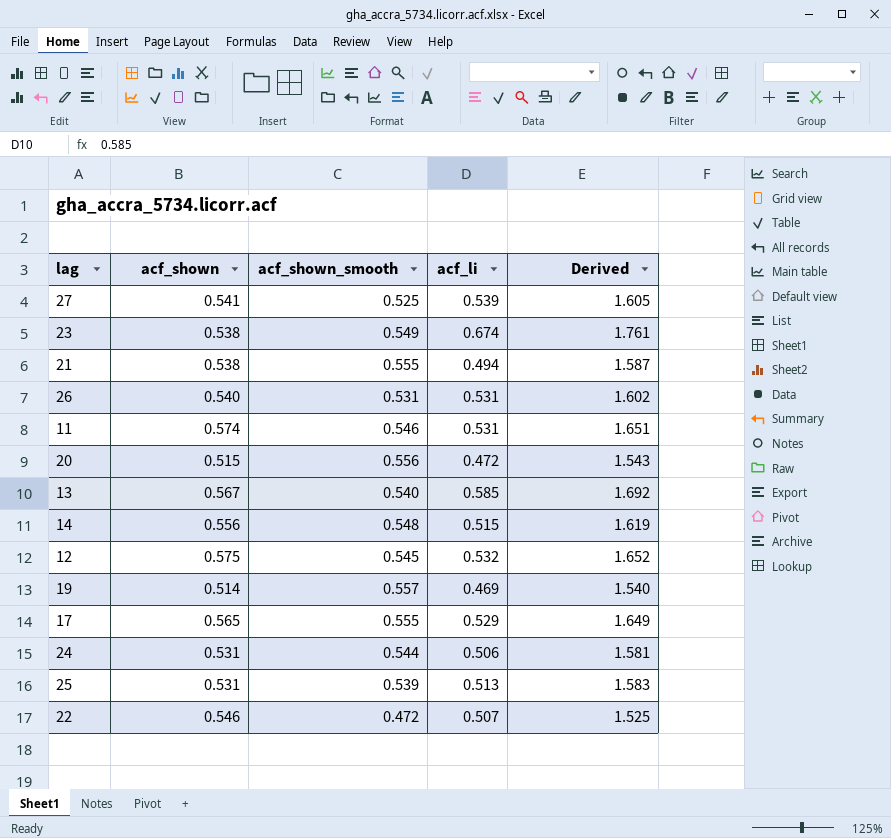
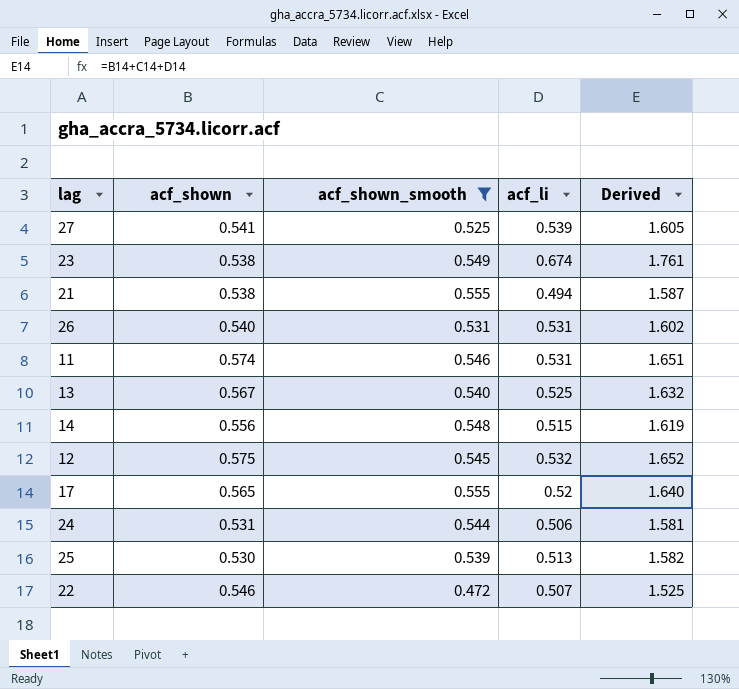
filter: none -> acf_shown_smooth <= 0.555
13 | acf_li: 0.585 -> 0.525
13 | Derived: 1.692 -> 1.632
17 | acf_li: 0.529 -> 0.52
17 | Derived: 1.649 -> 1.640
25 | acf_shown: 0.531 -> 0.530
25 | Derived: 1.583 -> 1.582

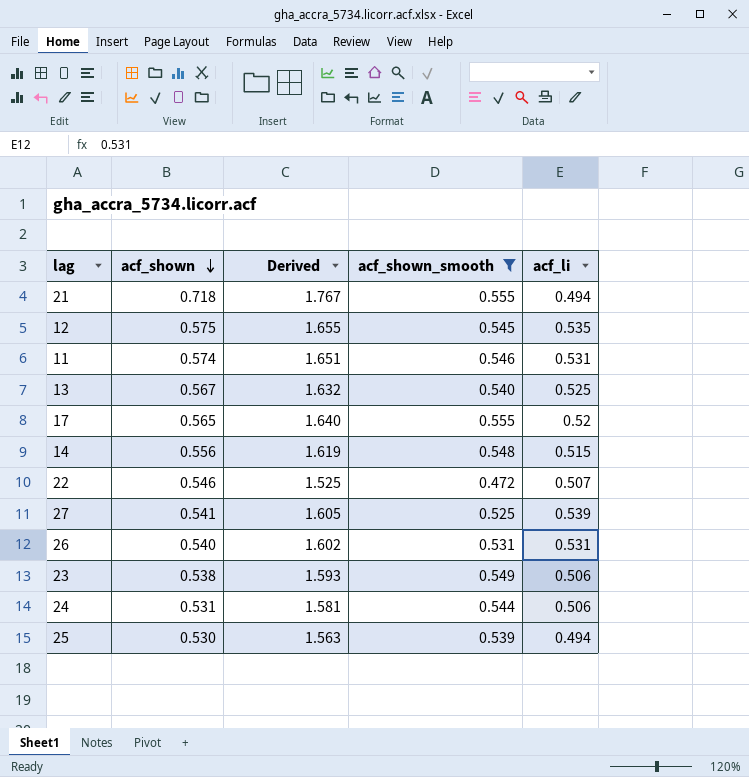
row order: none -> acf_shown descending
column Derived | position: 5 -> 3
21 | acf_shown: 0.538 -> 0.718
21 | Derived: 1.587 -> 1.767
12 | Derived: 1.652 -> 1.655
12 | acf_li: 0.532 -> 0.535
23 | Derived: 1.761 -> 1.593
23 | acf_li: 0.674 -> 0.506
25 | Derived: 1.582 -> 1.563
25 | acf_li: 0.513 -> 0.494

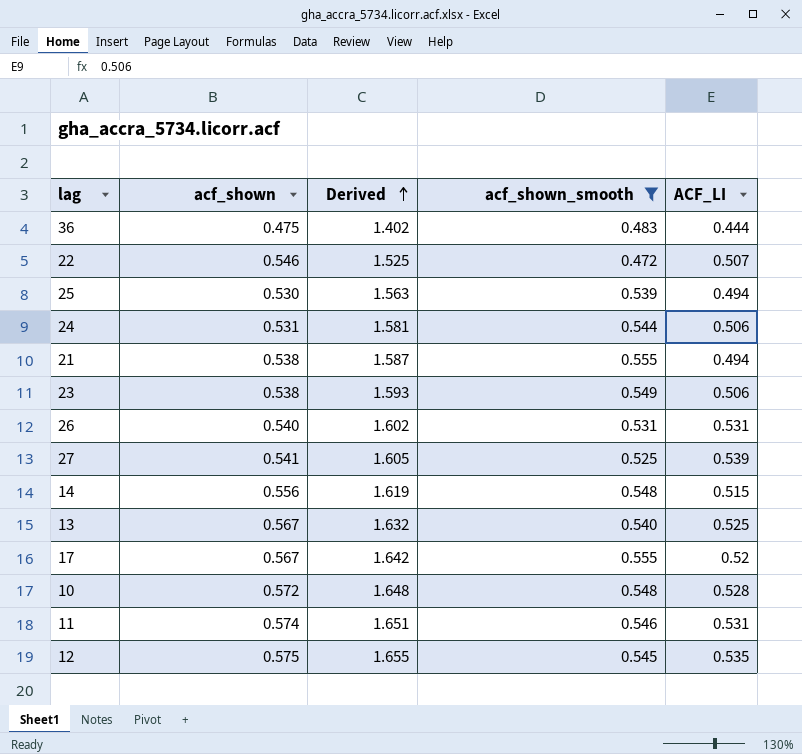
row order: acf_shown descending -> Derived ascending
column name: acf_li -> ACF_LI
row 36: none -> 0.475 | 1.402 | 0.483 | 0.444
21 | acf_shown: 0.718 -> 0.538
21 | Derived: 1.767 -> 1.587
17 | acf_shown: 0.565 -> 0.567
17 | Derived: 1.640 -> 1.642
row 10: none -> 0.572 | 1.648 | 0.548 | 0.528

